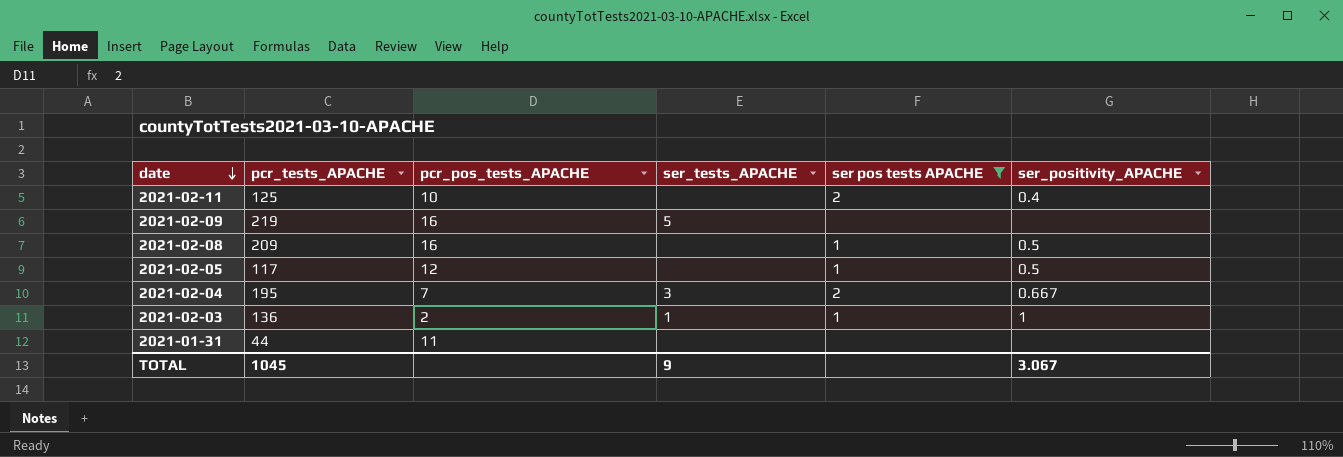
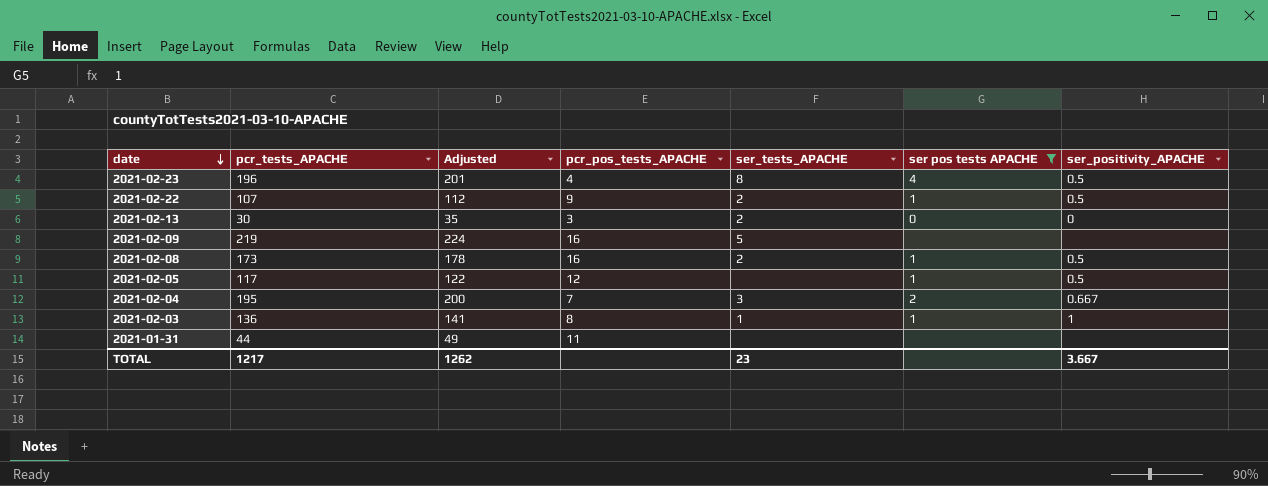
column Adjusted | formula: none -> [pcr_tests_APACHE] + 5
row 2021-02-11: 125 | 10 | none | 2 | 0.4 -> none
row 2021-02-23: none -> 196 | 201 | 4 | 8 | 4 | 0.5
row 2021-02-22: none -> 107 | 112 | 9 | 2 | 1 | 0.5
row 2021-02-13: none -> 30 | 35 | 3 | 2 | 0 | 0
2021-02-08 | pcr_tests_APACHE: 209 -> 173
2021-02-08 | ser_tests_APACHE: none -> 2
2021-02-03 | pcr_pos_tests_APACHE: 2 -> 8
TOTAL | pcr_tests_APACHE: 1045 -> 1217
TOTAL | ser_tests_APACHE: 9 -> 23
TOTAL | ser_positivity_APACHE: 3.067 -> 3.667

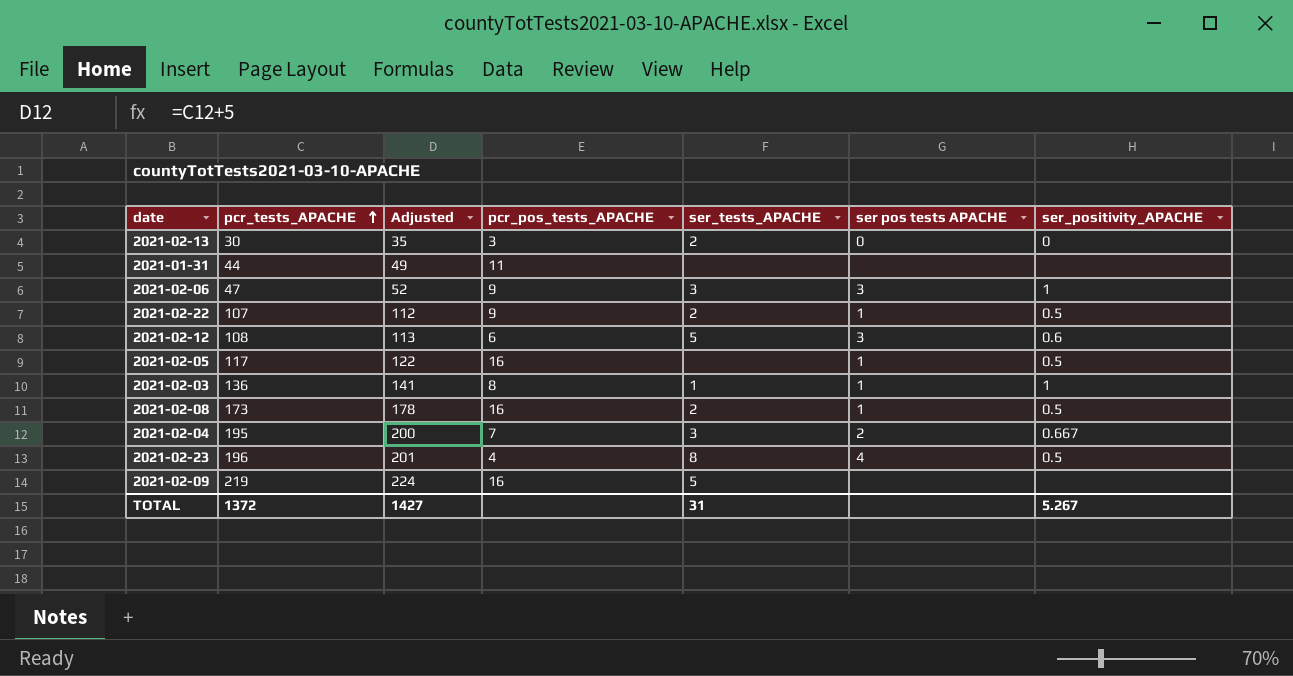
filter: ser pos tests APACHE != 3 -> none
row order: date descending -> pcr_tests_APACHE ascending
2021-02-05 | pcr_pos_tests_APACHE: 12 -> 16
TOTAL | pcr_tests_APACHE: 1217 -> 1372
TOTAL | Adjusted: 1262 -> 1427
TOTAL | ser_tests_APACHE: 23 -> 31
TOTAL | ser_positivity_APACHE: 3.667 -> 5.267

